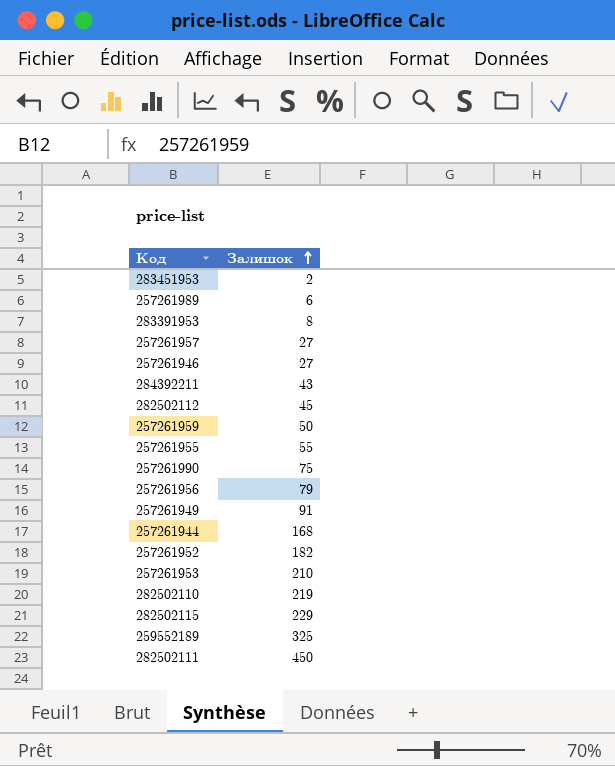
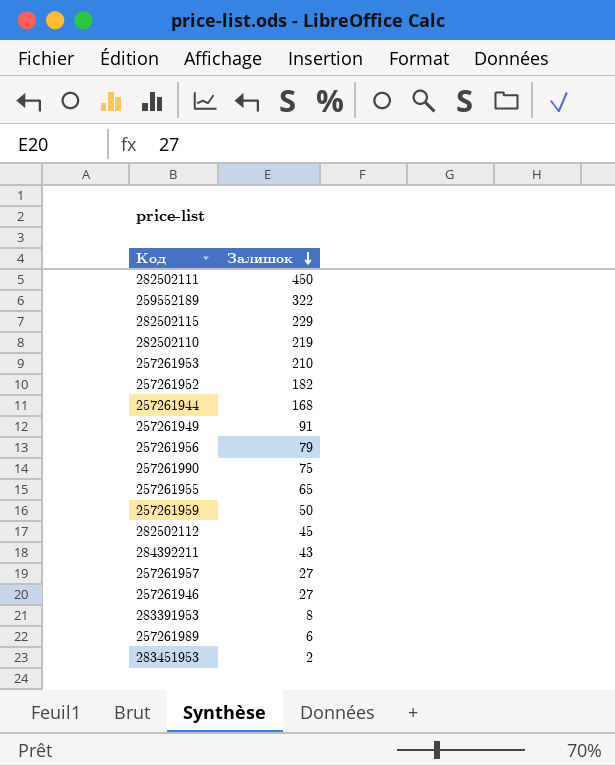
row order: Залишок ascending -> Залишок descending
259552189 | Залишок: 325 -> 322
257261955 | Залишок: 55 -> 65

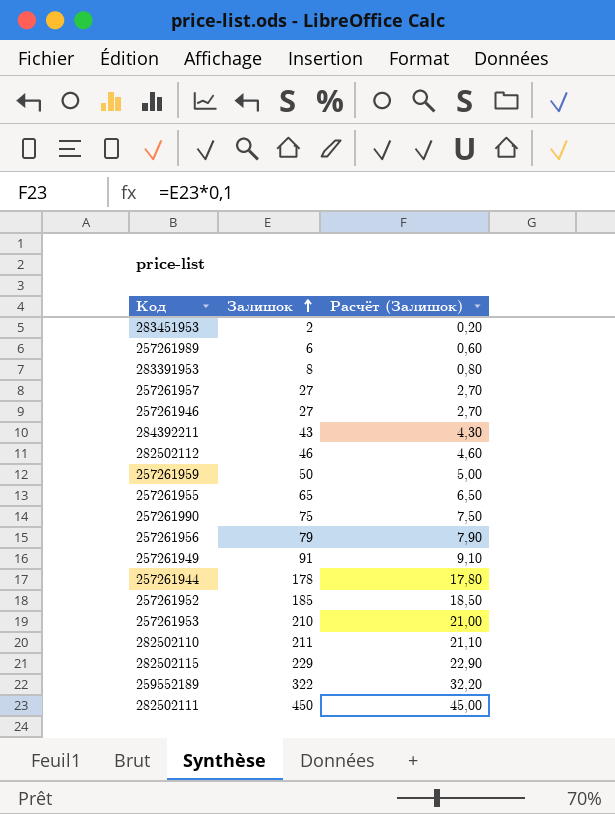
row order: Залишок descending -> Залишок ascending
column Расчёт (Залишок) | formula: none -> [Залишок] * 0,1
282502112 | Залишок: 45 -> 46
257261944 | Залишок: 168 -> 178
257261952 | Залишок: 182 -> 185
282502110 | Залишок: 219 -> 211

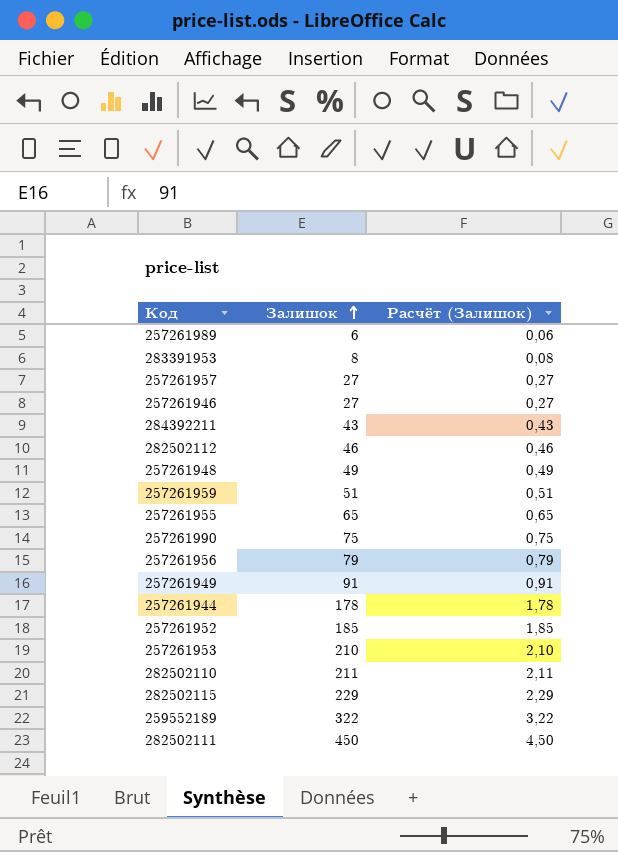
column Расчёт (Залишок) | formula: [Залишок] * 0,1 -> [Залишок] * 0,01
row 283451953: 2 | 0,20 -> none
row 257261948: none -> 49 | 0,49
257261959 | Залишок: 50 -> 51

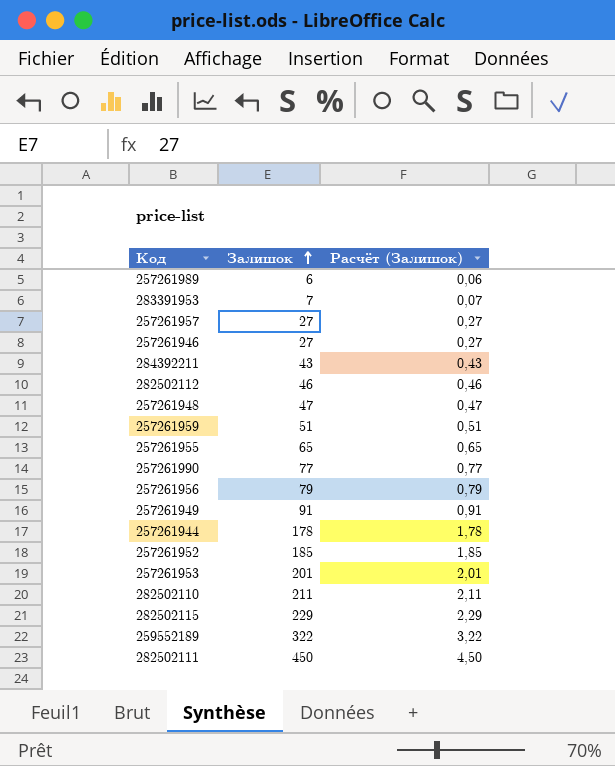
283391953 | Залишок: 8 -> 7
283391953 | Расчёт (Залишок): 0,08 -> 0,07
257261948 | Залишок: 49 -> 47
257261948 | Расчёт (Залишок): 0,49 -> 0,47
257261990 | Залишок: 75 -> 77
257261990 | Расчёт (Залишок): 0,75 -> 0,77
257261953 | Залишок: 210 -> 201
257261953 | Расчёт (Залишок): 2,10 -> 2,01

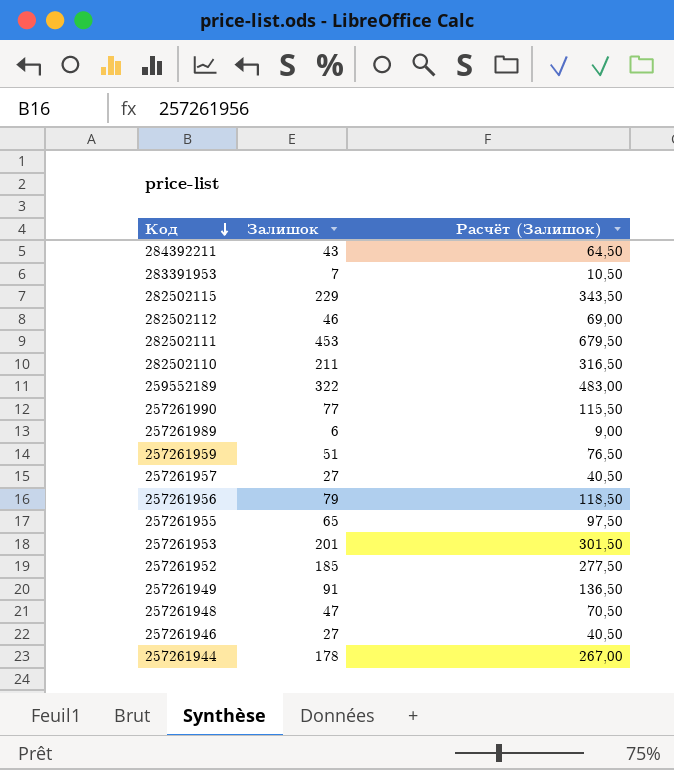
row order: Залишок ascending -> Код descending
column Расчёт (Залишок) | formula: [Залишок] * 0,01 -> [Залишок] * 1,5
282502111 | Залишок: 450 -> 453

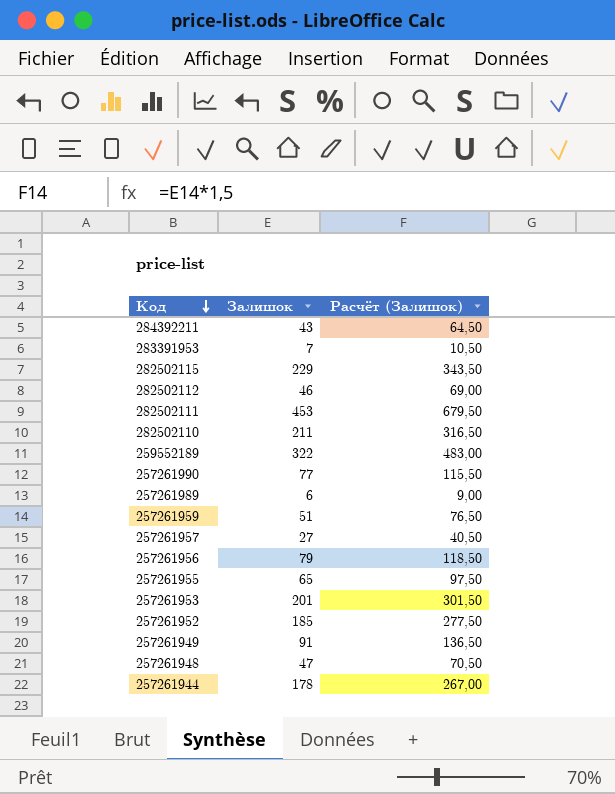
row 257261946: 27 | 40,50 -> none

